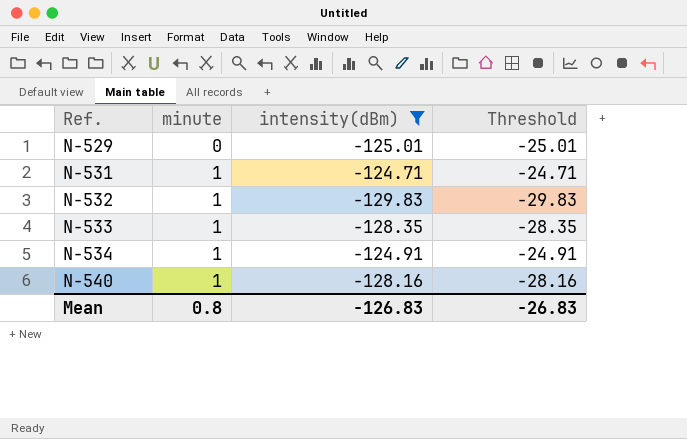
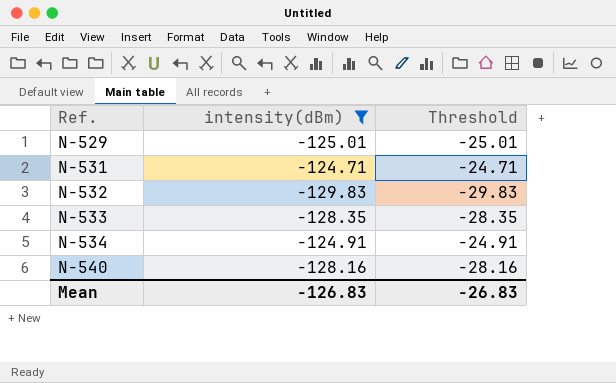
column minute | position: 2 -> none

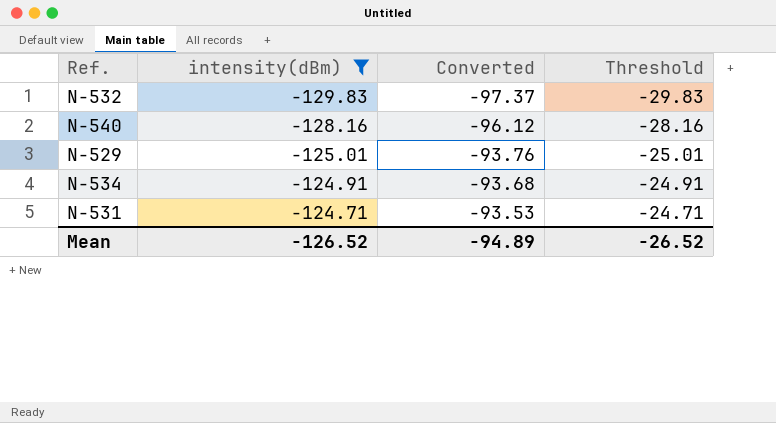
row order: Ref. ascending -> intensity(dBm) ascending
column Converted | formula: none -> [intensity(dBm)] * 0.75
row N-533: -128.35 | -28.35 -> none
Mean | intensity(dBm): -126.83 -> -126.52
Mean | Threshold: -26.83 -> -26.52

